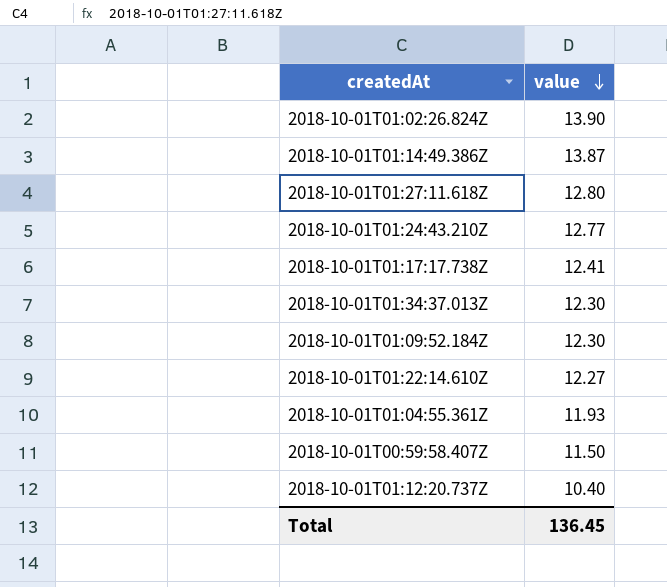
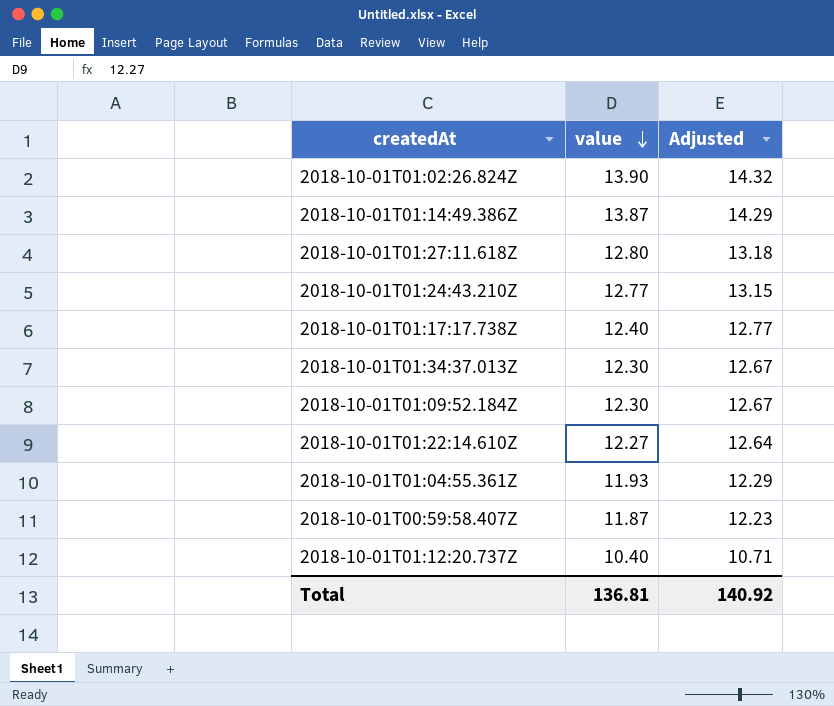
column Adjusted | formula: none -> [value] * 1.03
2018-10-01T01:17:17.738Z | value: 12.41 -> 12.40
2018-10-01T00:59:58.407Z | value: 11.50 -> 11.87
Total | value: 136.45 -> 136.81

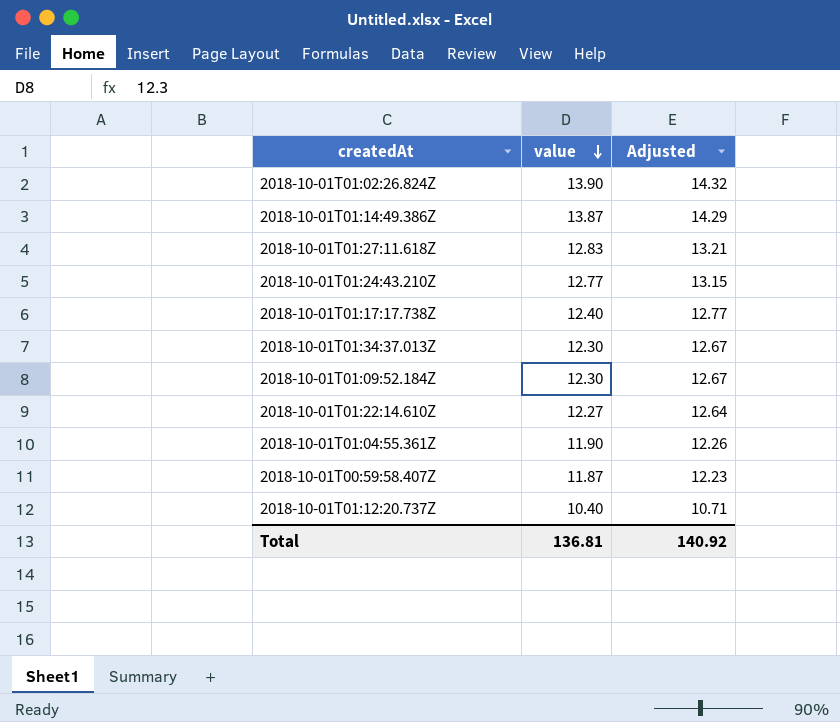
2018-10-01T01:27:11.618Z | value: 12.80 -> 12.83
2018-10-01T01:27:11.618Z | Adjusted: 13.18 -> 13.21
2018-10-01T01:04:55.361Z | value: 11.93 -> 11.90
2018-10-01T01:04:55.361Z | Adjusted: 12.29 -> 12.26

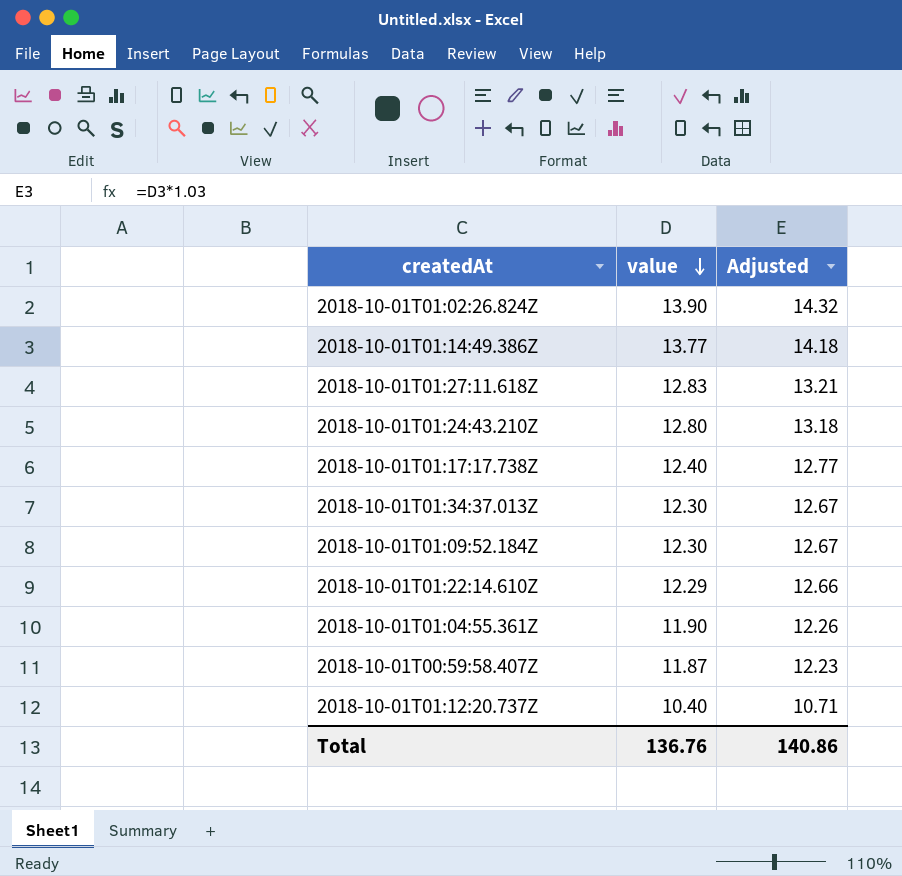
2018-10-01T01:14:49.386Z | value: 13.87 -> 13.77
2018-10-01T01:14:49.386Z | Adjusted: 14.29 -> 14.18
2018-10-01T01:24:43.210Z | value: 12.77 -> 12.80
2018-10-01T01:24:43.210Z | Adjusted: 13.15 -> 13.18
2018-10-01T01:22:14.610Z | value: 12.27 -> 12.29
2018-10-01T01:22:14.610Z | Adjusted: 12.64 -> 12.66
Total | value: 136.81 -> 136.76
Total | Adjusted: 140.92 -> 140.86

